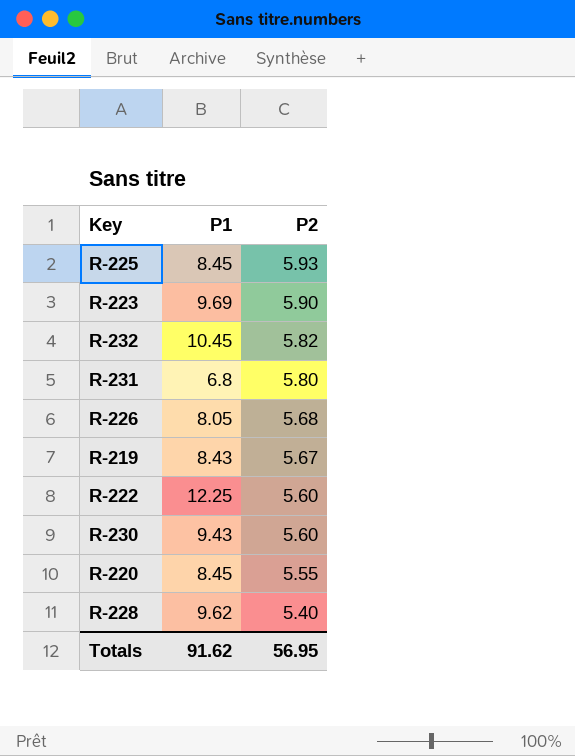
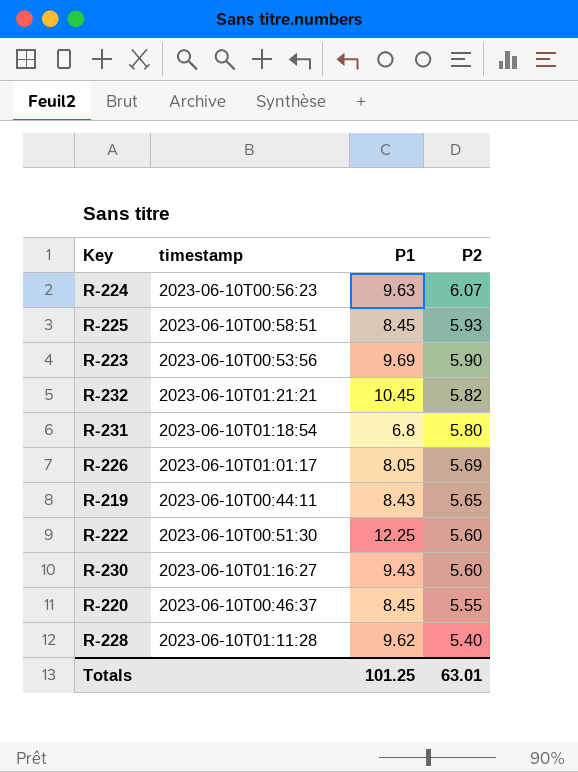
column timestamp | position: none -> 2
row R-224: none -> 2023-06-10T00:56:23 | 9.63 | 6.07
R-226 | P2: 5.68 -> 5.69
R-219 | P2: 5.67 -> 5.65
Totals | P1: 91.62 -> 101.25
Totals | P2: 56.95 -> 63.01

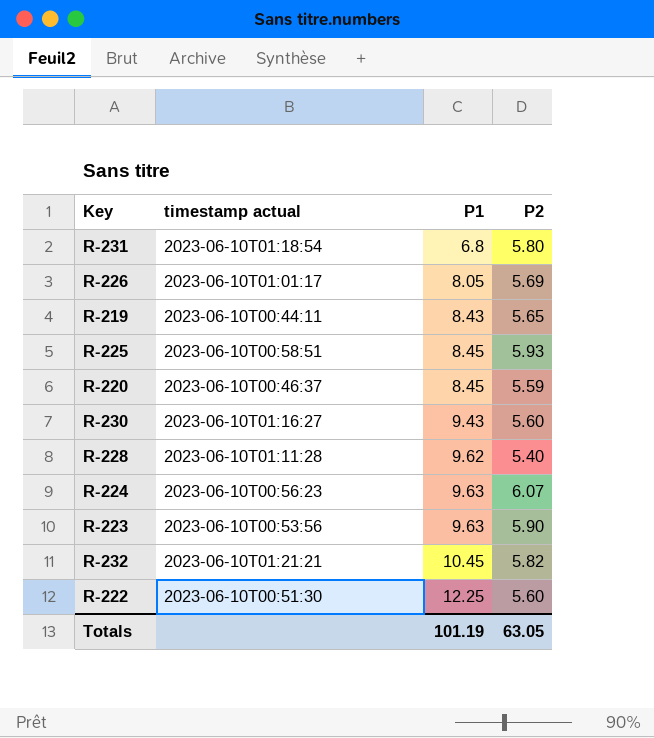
row order: P2 descending -> P1 ascending
column name: timestamp -> timestamp actual
R-220 | P2: 5.55 -> 5.59
R-223 | P1: 9.69 -> 9.63
Totals | P1: 101.25 -> 101.19
Totals | P2: 63.01 -> 63.05

